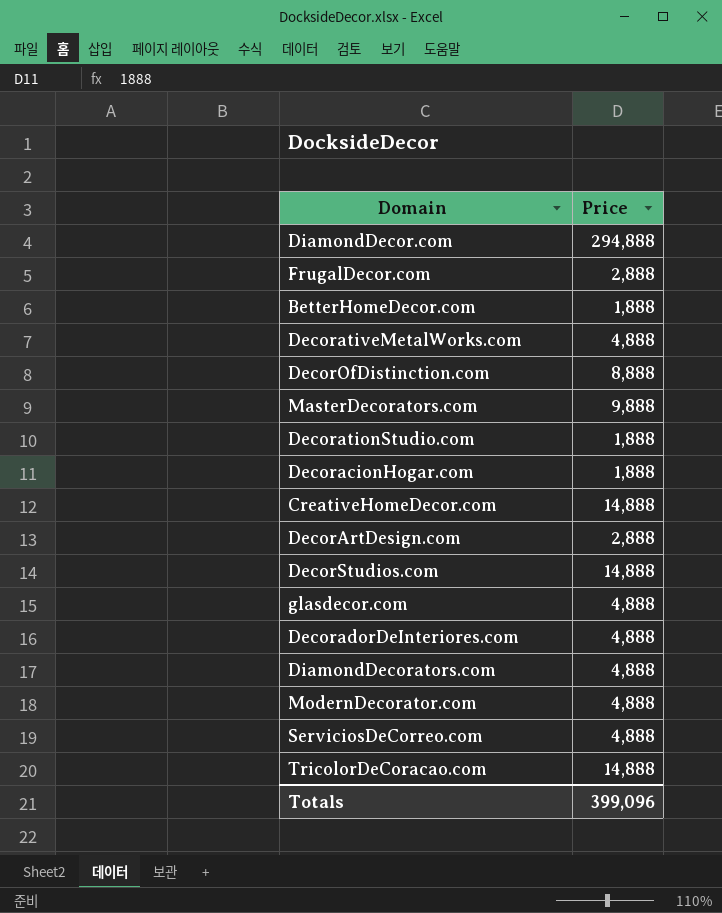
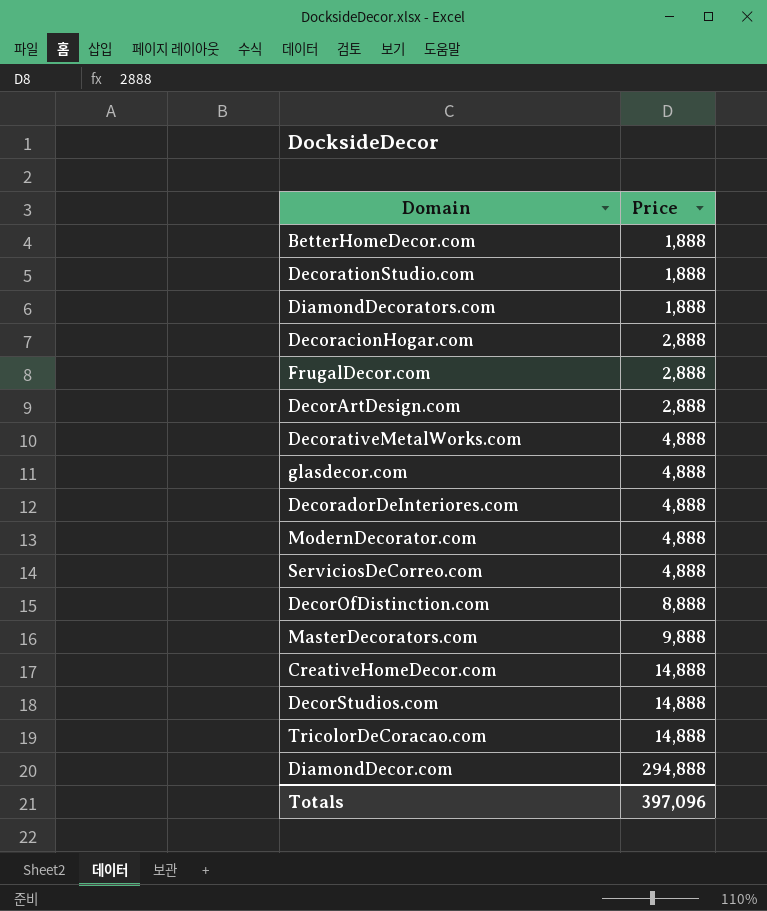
row order: none -> Price ascending
DiamondDecorators.com | Price: 4,888 -> 1,888
DecoracionHogar.com | Price: 1,888 -> 2,888
Totals | Price: 399,096 -> 397,096

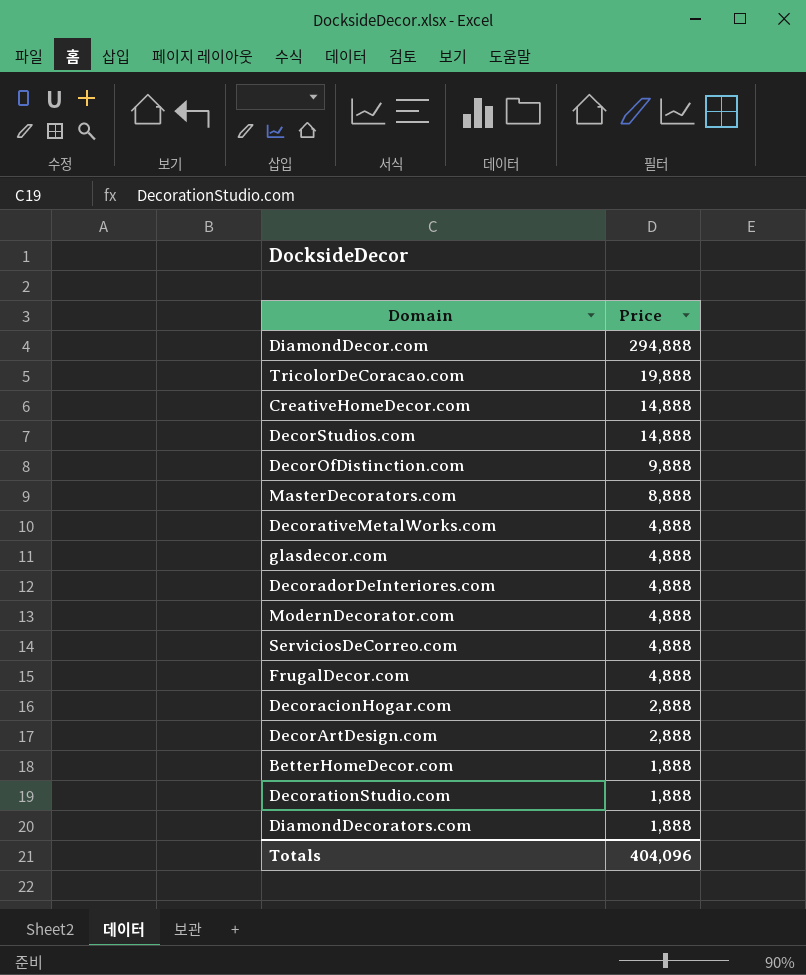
row order: Price ascending -> Price descending
TricolorDeCoracao.com | Price: 14,888 -> 19,888
DecorOfDistinction.com | Price: 8,888 -> 9,888
MasterDecorators.com | Price: 9,888 -> 8,888
FrugalDecor.com | Price: 2,888 -> 4,888
Totals | Price: 397,096 -> 404,096

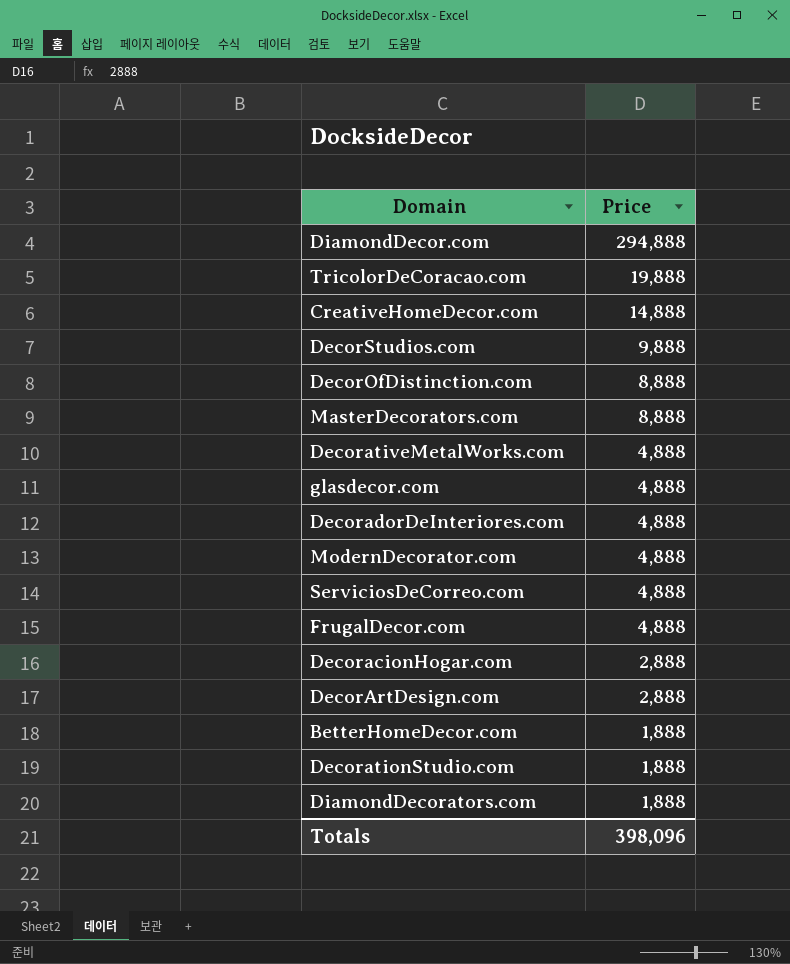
DecorStudios.com | Price: 14,888 -> 9,888
DecorOfDistinction.com | Price: 9,888 -> 8,888
Totals | Price: 404,096 -> 398,096

